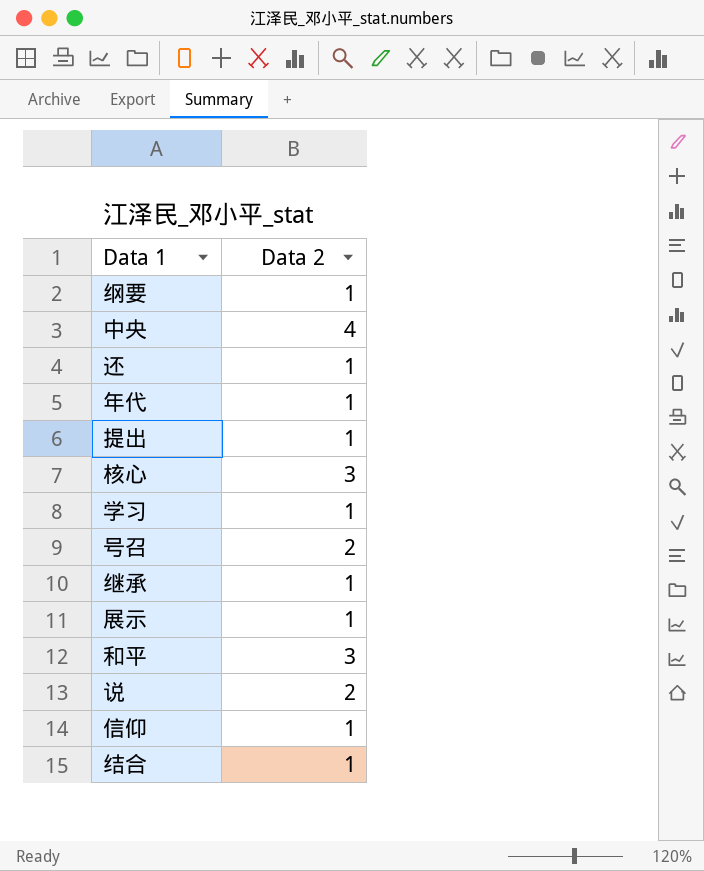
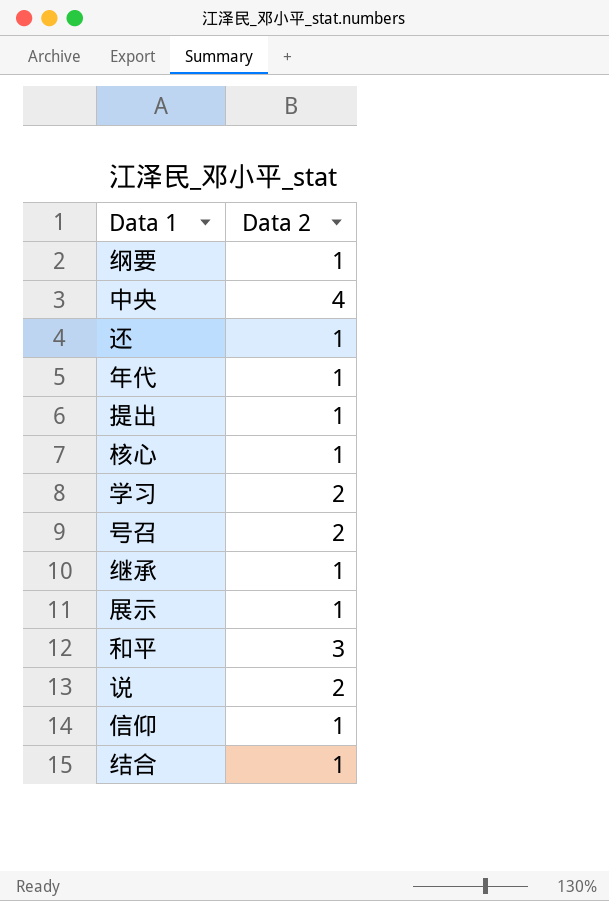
核心 | Data 2: 3 -> 1
学习 | Data 2: 1 -> 2

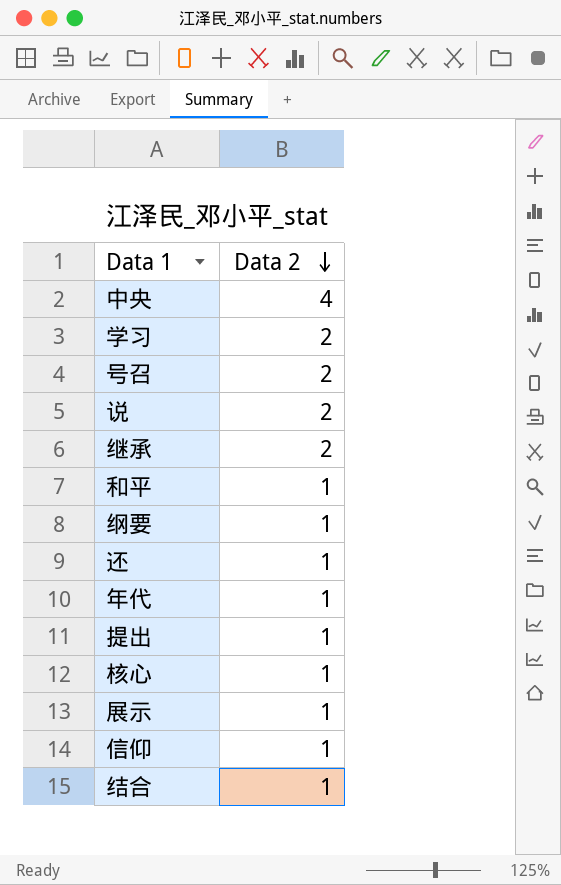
row order: none -> Data 2 descending
继承 | Data 2: 1 -> 2
和平 | Data 2: 3 -> 1

